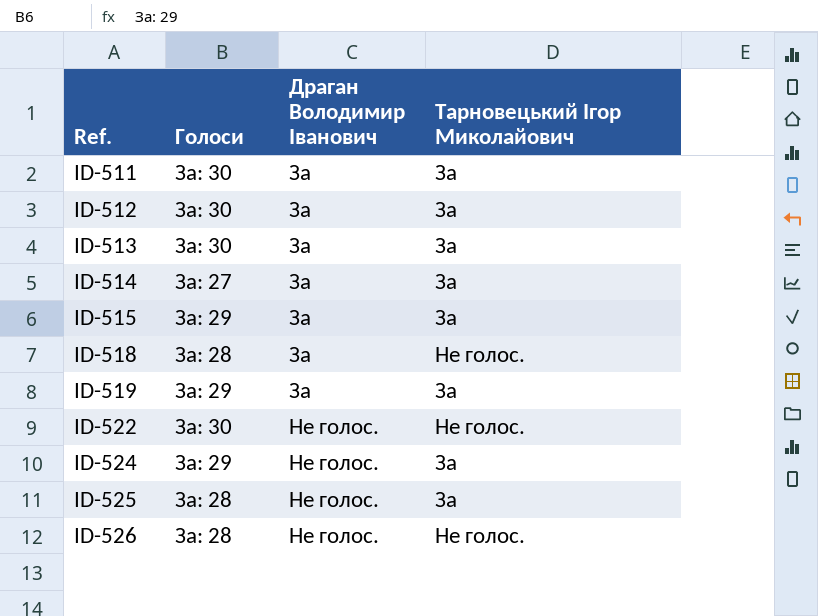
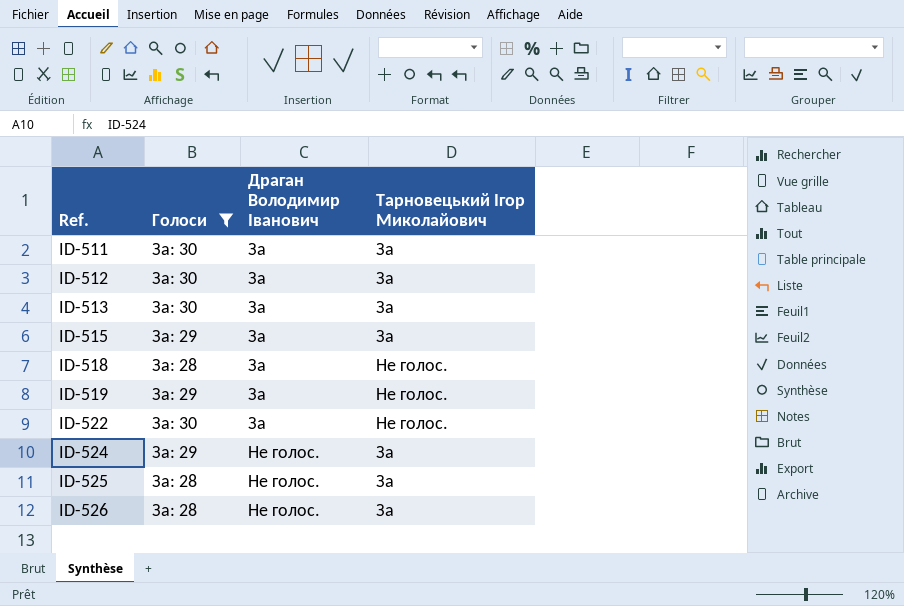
filter: none -> Голоси != За: 27
ID-519 | Тарновецький Ігор Миколайович: За -> Не голос.
ID-522 | Драган Володимир Іванович: Не голос. -> За
ID-526 | Тарновецький Ігор Миколайович: Не голос. -> За

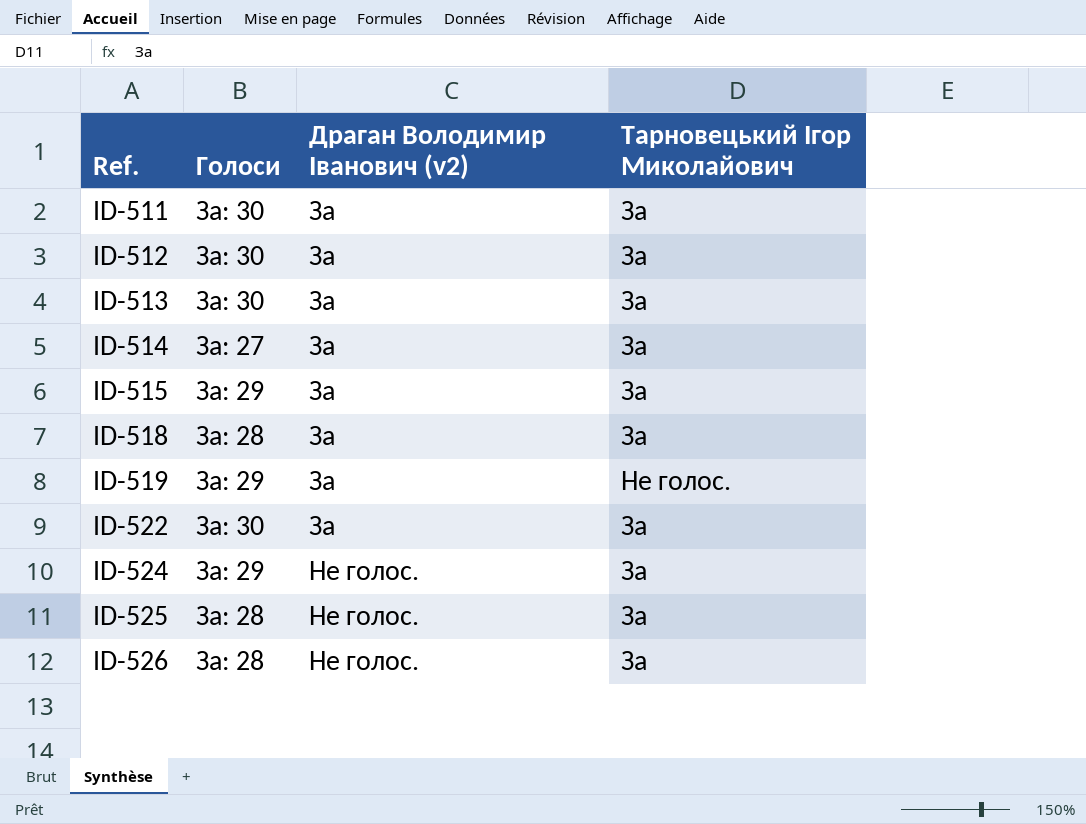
filter: Голоси != За: 27 -> none
column name: Драган Володимир Іванович -> Драган Володимир Іванович (v2)
ID-518 | Тарновецький Ігор Миколайович: Не голос. -> За
ID-522 | Тарновецький Ігор Миколайович: Не голос. -> За

